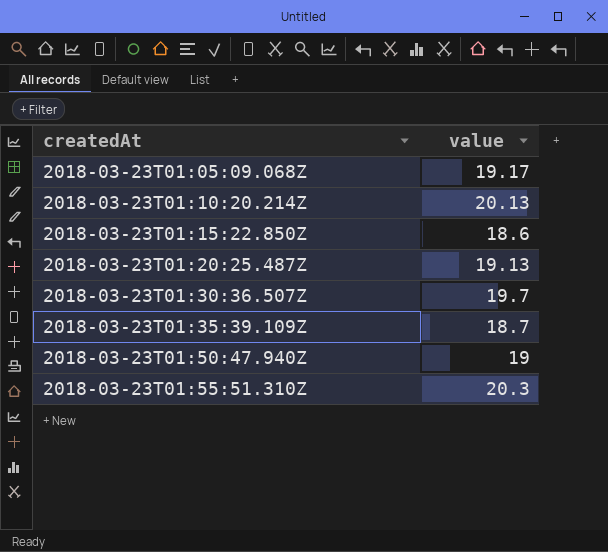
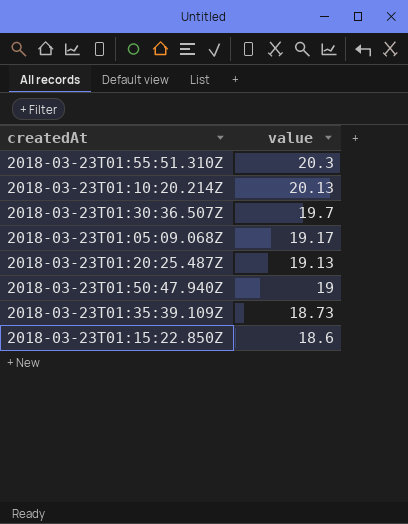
row order: createdAt ascending -> value descending
2018-03-23T01:35:39.109Z | value: 18.7 -> 18.73

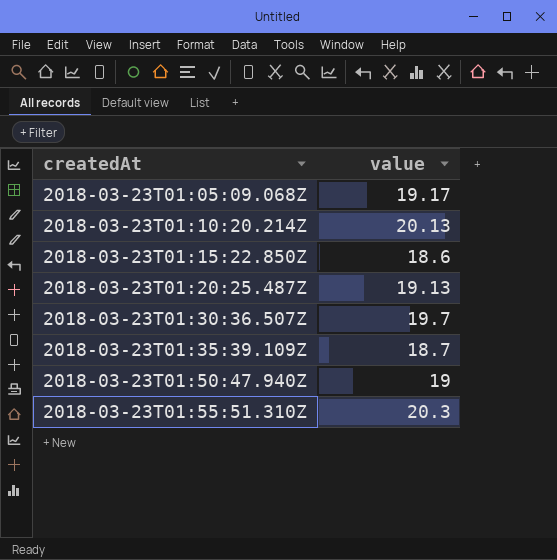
row order: value descending -> createdAt ascending
2018-03-23T01:35:39.109Z | value: 18.73 -> 18.7

